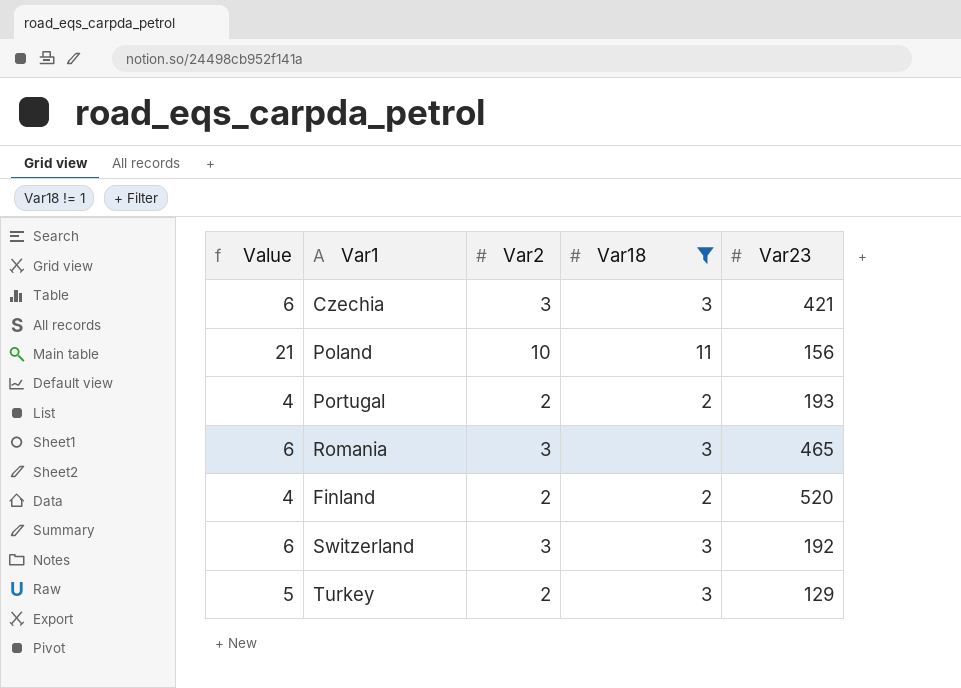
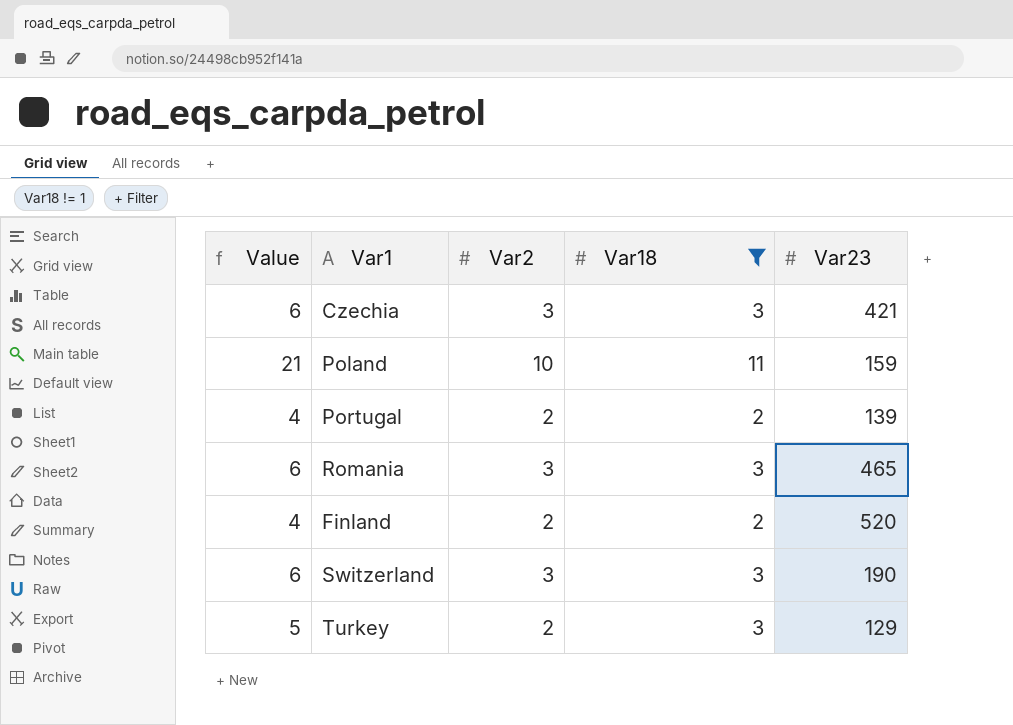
Poland | Var23: 156 -> 159
Portugal | Var23: 193 -> 139
Switzerland | Var23: 192 -> 190

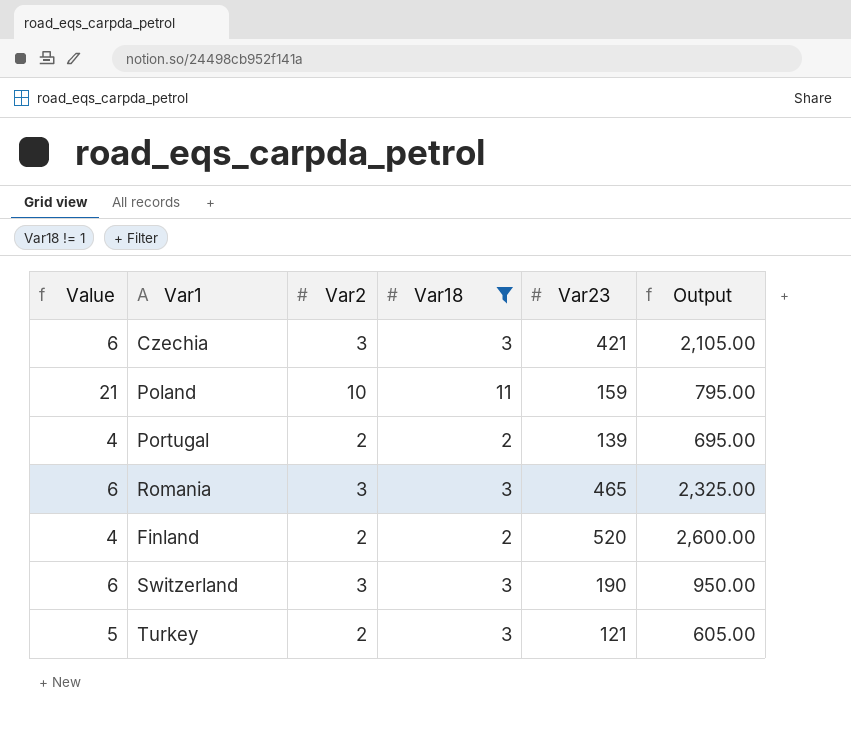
column Output | formula: none -> [Var23] * 5
Turkey | Var23: 129 -> 121

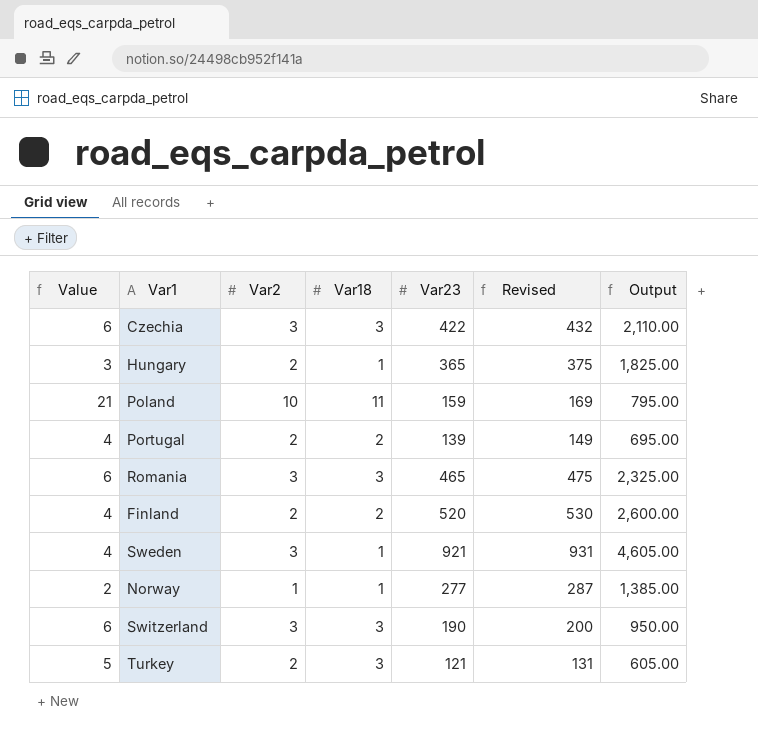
filter: Var18 != 1 -> none
column Revised | formula: none -> [Var23] + 10
Czechia | Var23: 421 -> 422
Czechia | Output: 2,105.00 -> 2,110.00

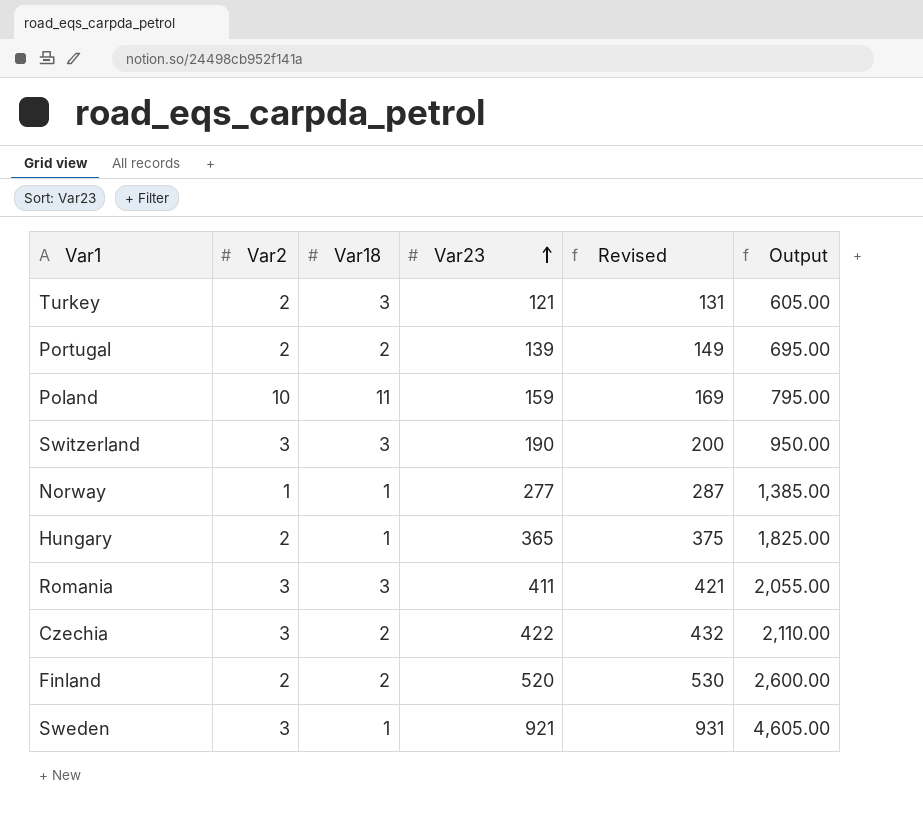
row order: none -> Var23 ascending
column Value | formula: [Var2] + [Var18] -> none
Romania | Var23: 465 -> 411
Romania | Revised: 475 -> 421
Romania | Output: 2,325.00 -> 2,055.00
Czechia | Var18: 3 -> 2

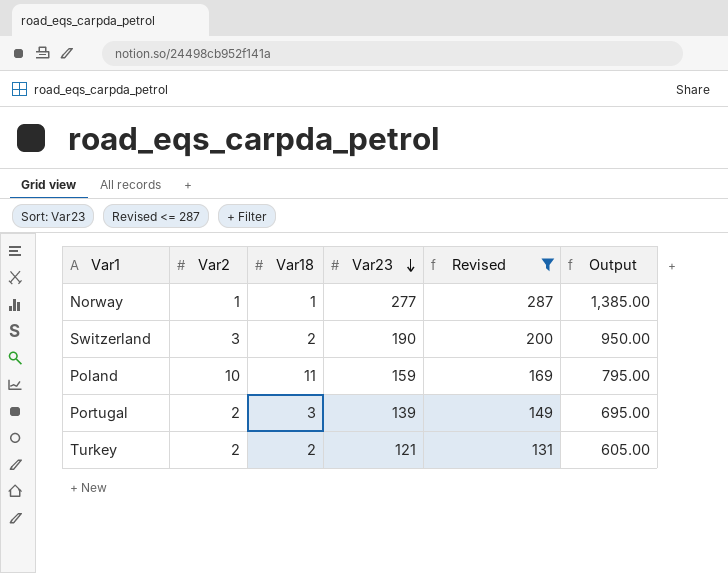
filter: none -> Revised <= 287
row order: Var23 ascending -> Var23 descending
Switzerland | Var18: 3 -> 2
Portugal | Var18: 2 -> 3
Turkey | Var18: 3 -> 2

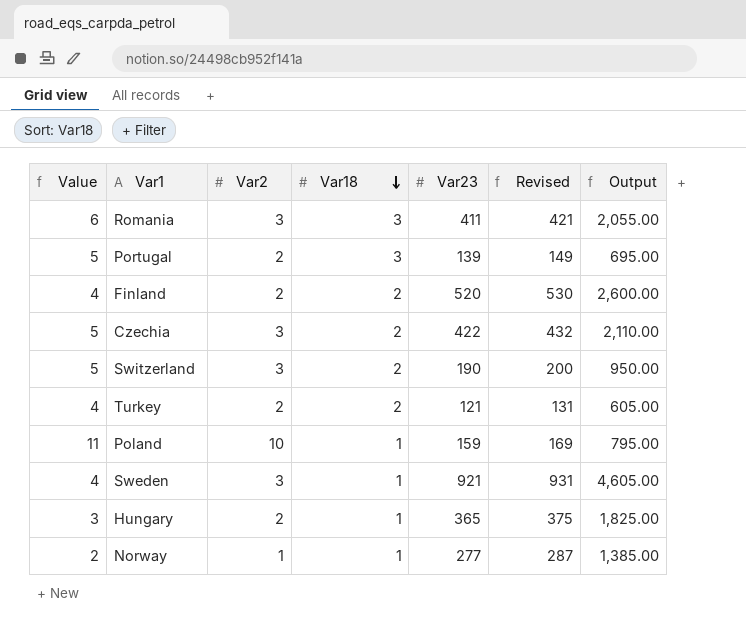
filter: Revised <= 287 -> none
row order: Var23 descending -> Var18 descending
column Value | formula: none -> [Var2] + [Var18]
Poland | Var18: 11 -> 1

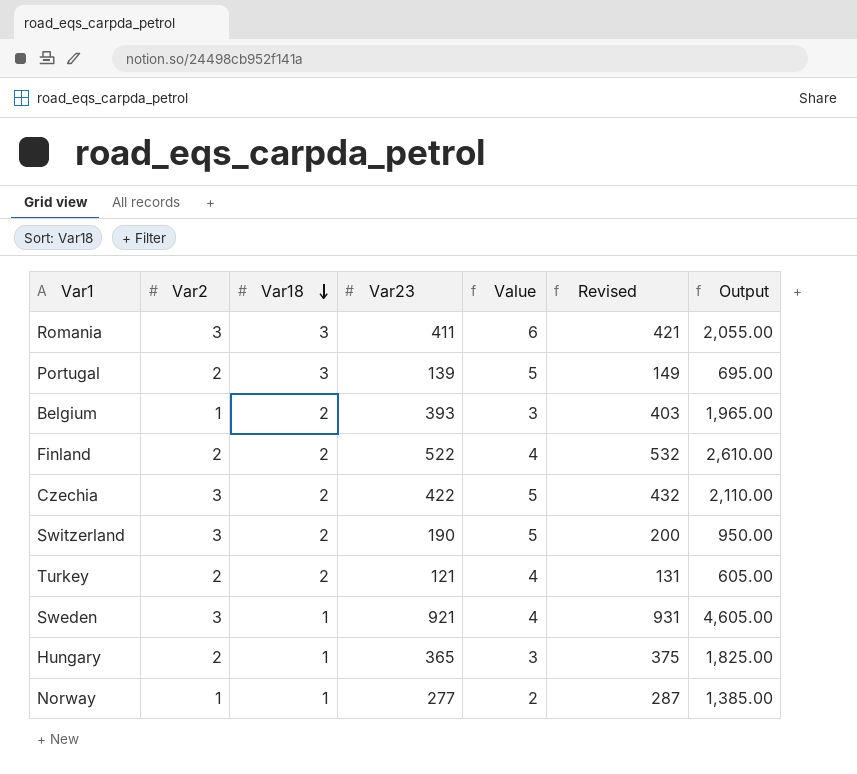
column Value | position: 1 -> 5
row Poland: 11 | 10 | 1 | 159 | 169 | 795.00 -> none
row Belgium: none -> 1 | 2 | 393 | 3 | 403 | 1,965.00
Finland | Var23: 520 -> 522
Finland | Revised: 530 -> 532
Finland | Output: 2,600.00 -> 2,610.00

